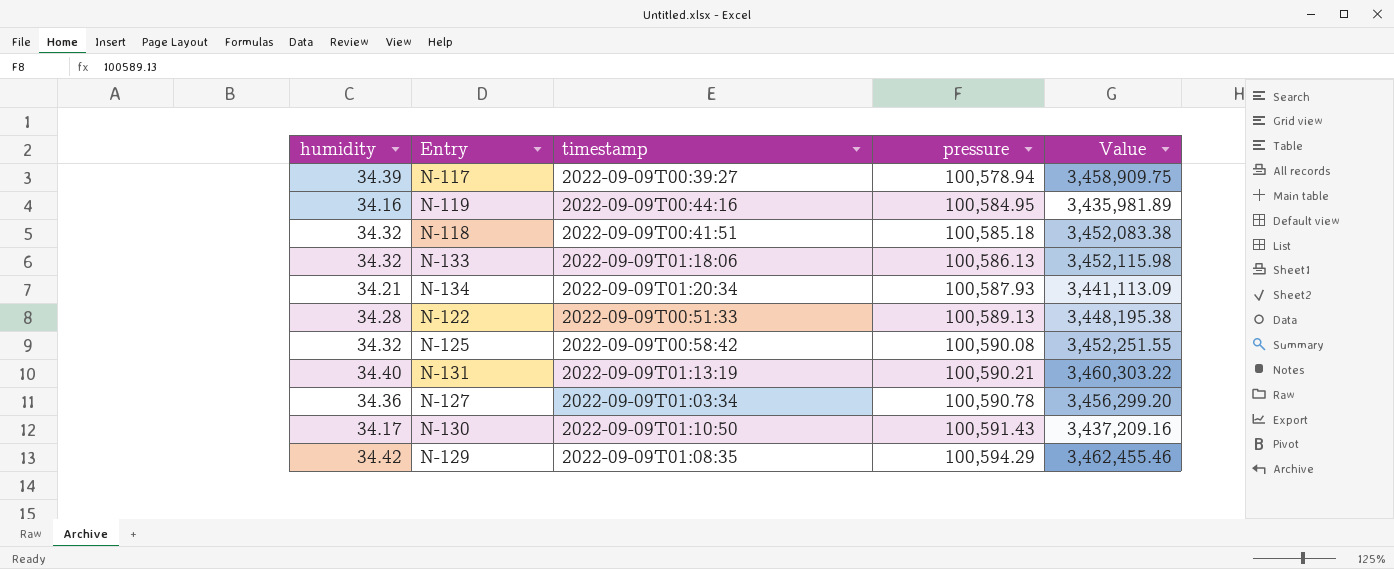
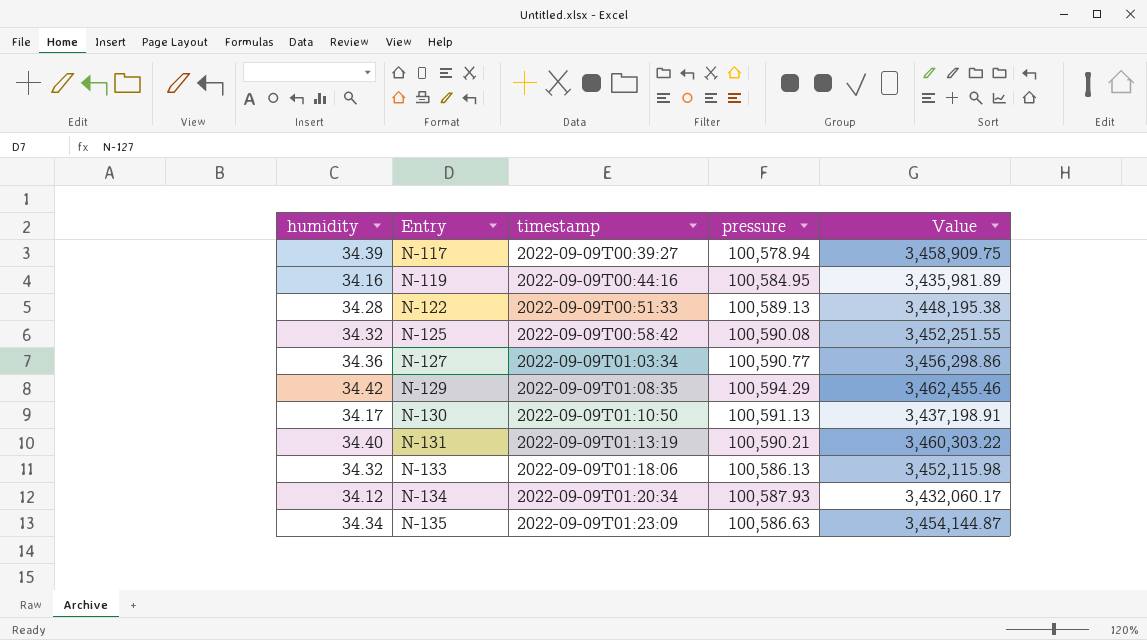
row order: pressure ascending -> Entry ascending
row N-118: 34.32 | 2022-09-09T00:41:51 | 100,585.18 | 3,452,083.38 -> none
N-127 | pressure: 100,590.78 -> 100,590.77
N-127 | Value: 3,456,299.20 -> 3,456,298.86
N-130 | pressure: 100,591.43 -> 100,591.13
N-130 | Value: 3,437,209.16 -> 3,437,198.91
N-134 | humidity: 34.21 -> 34.12
N-134 | Value: 3,441,113.09 -> 3,432,060.17
row N-135: none -> 34.34 | 2022-09-09T01:23:09 | 100,586.63 | 3,454,144.87

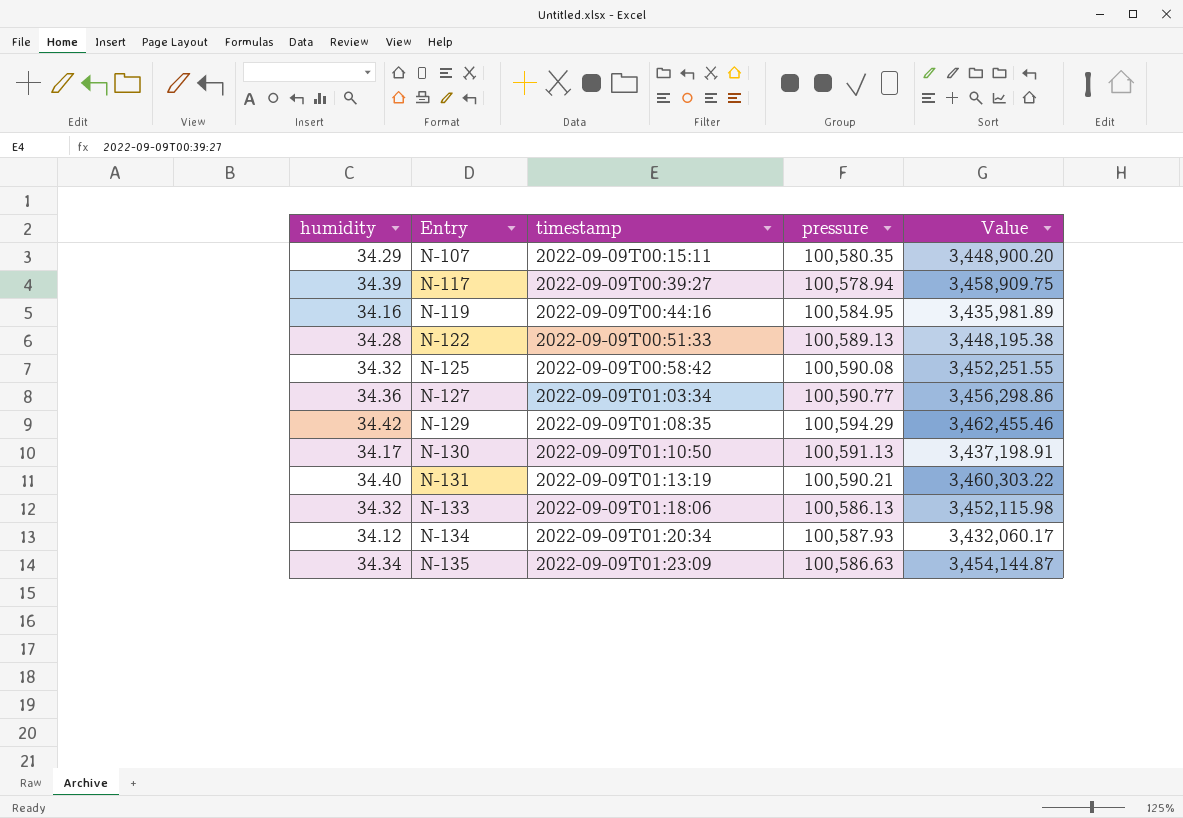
row N-107: none -> 34.29 | 2022-09-09T00:15:11 | 100,580.35 | 3,448,900.20

